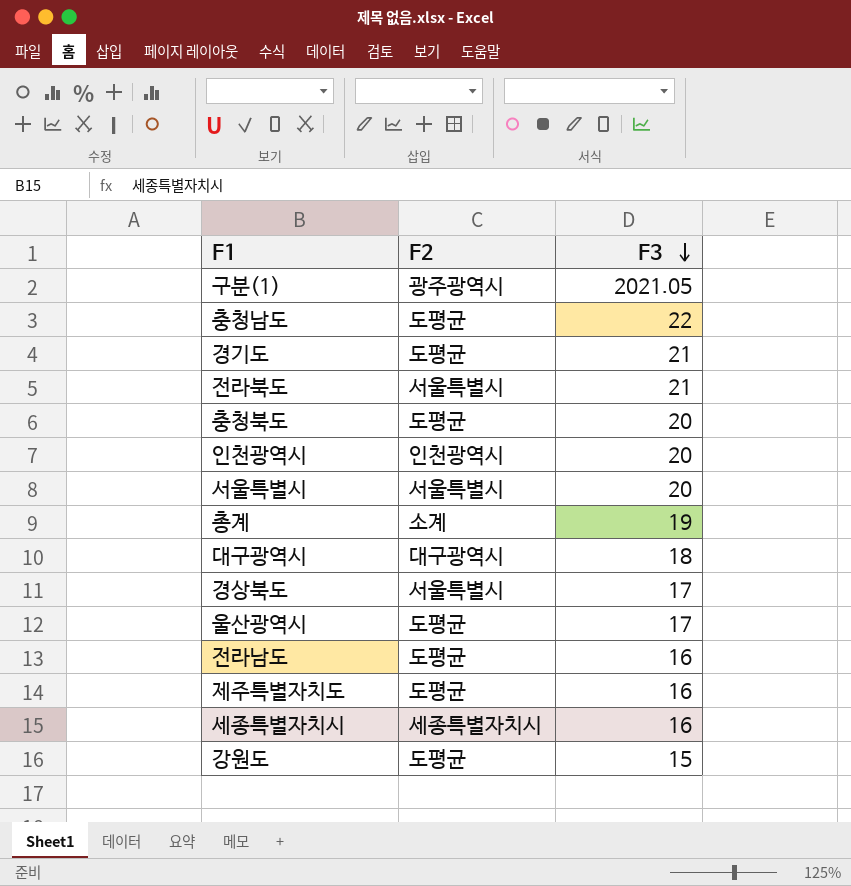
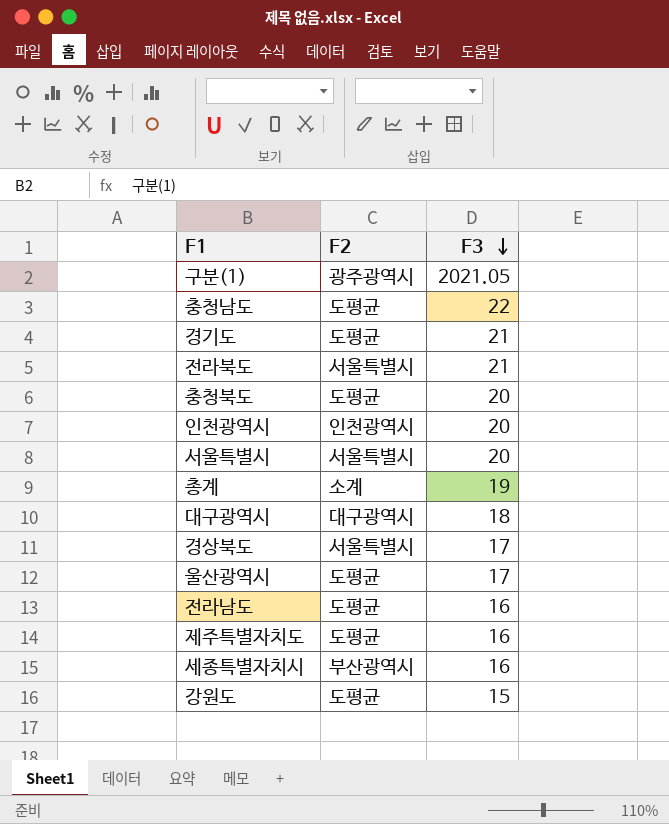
세종특별자치시 | F2: 세종특별자치시 -> 부산광역시

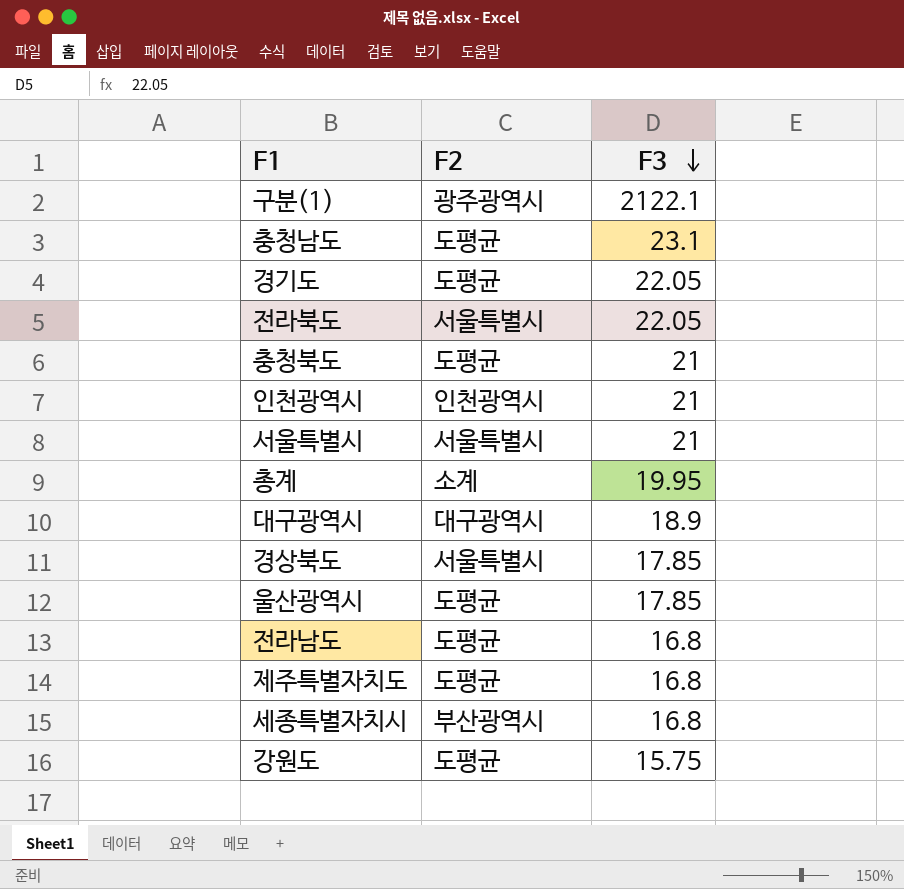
구분(1) | F3: 2021.05 -> 2122.1
충청남도 | F3: 22 -> 23.1
경기도 | F3: 21 -> 22.05
전라북도 | F3: 21 -> 22.05
충청북도 | F3: 20 -> 21
인천광역시 | F3: 20 -> 21
서울특별시 | F3: 20 -> 21
총계 | F3: 19 -> 19.95
대구광역시 | F3: 18 -> 18.9
경상북도 | F3: 17 -> 17.85
울산광역시 | F3: 17 -> 17.85
전라남도 | F3: 16 -> 16.8
제주특별자치도 | F3: 16 -> 16.8
세종특별자치시 | F3: 16 -> 16.8
강원도 | F3: 15 -> 15.75

